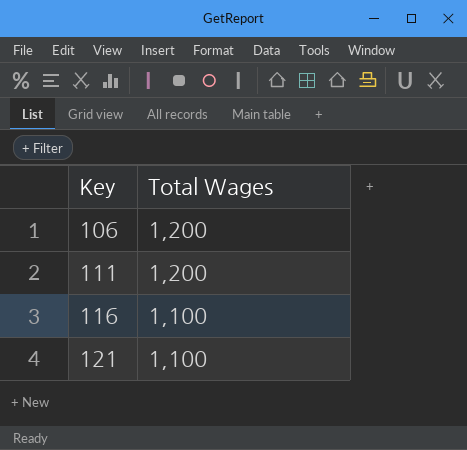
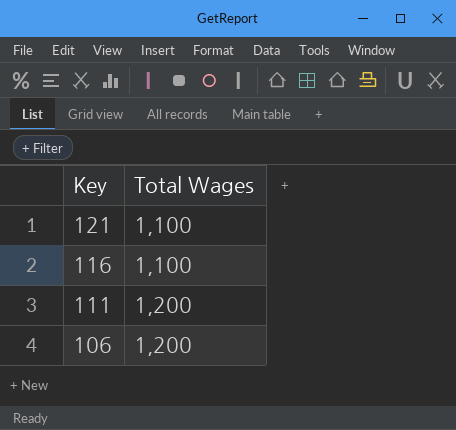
row order: Key ascending -> Key descending

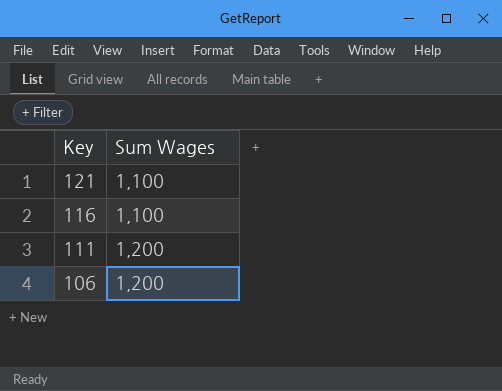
column name: Total Wages -> Sum Wages

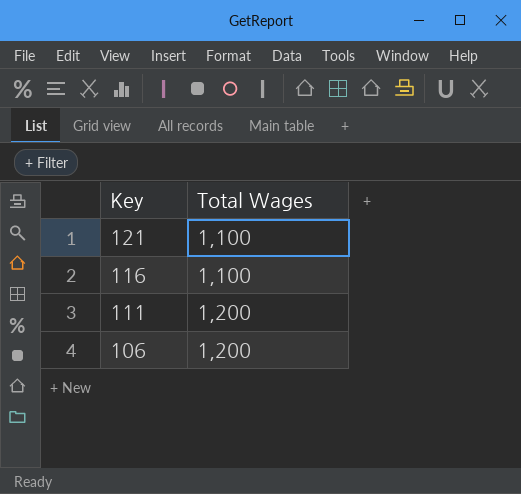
column name: Sum Wages -> Total Wages

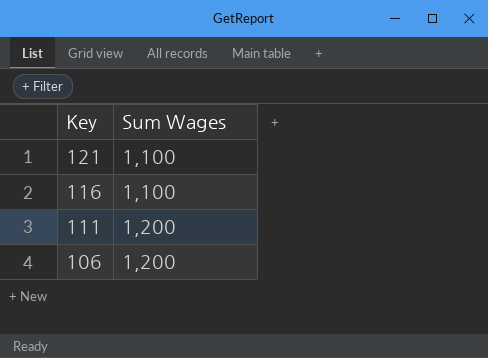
column name: Total Wages -> Sum Wages

